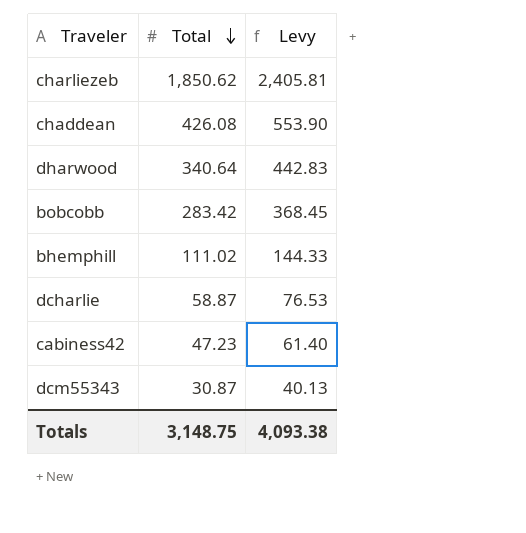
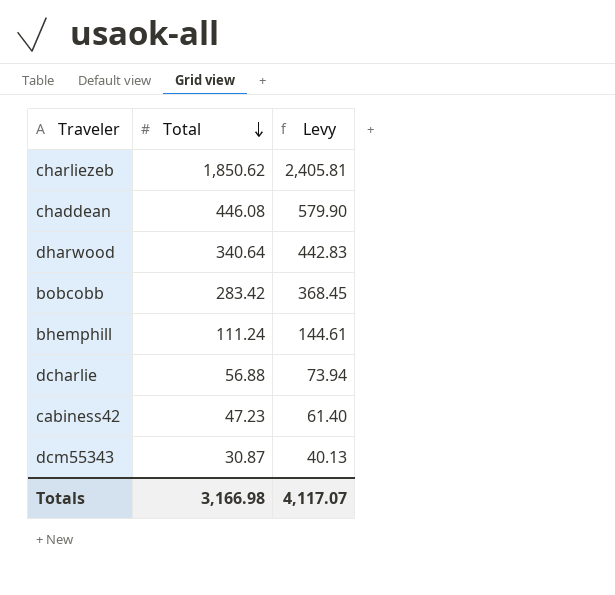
chaddean | Total: 426.08 -> 446.08
chaddean | Levy: 553.90 -> 579.90
bhemphill | Total: 111.02 -> 111.24
bhemphill | Levy: 144.33 -> 144.61
dcharlie | Total: 58.87 -> 56.88
dcharlie | Levy: 76.53 -> 73.94
Totals | Total: 3,148.75 -> 3,166.98
Totals | Levy: 4,093.38 -> 4,117.07

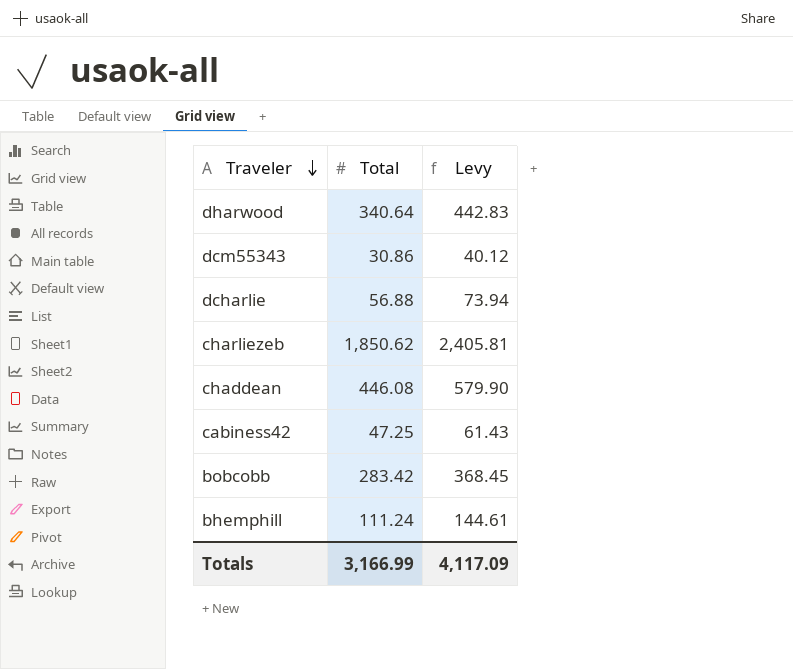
row order: Total descending -> Traveler descending
dcm55343 | Total: 30.87 -> 30.86
dcm55343 | Levy: 40.13 -> 40.12
cabiness42 | Total: 47.23 -> 47.25
cabiness42 | Levy: 61.40 -> 61.43
Totals | Total: 3,166.98 -> 3,166.99
Totals | Levy: 4,117.07 -> 4,117.09

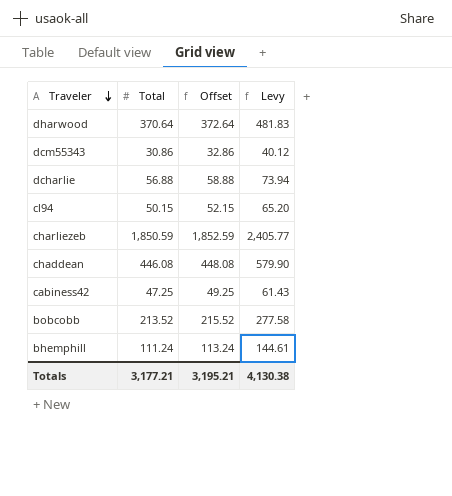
column Offset | formula: none -> [Total] + 2
dharwood | Total: 340.64 -> 370.64
dharwood | Levy: 442.83 -> 481.83
row cl94: none -> 50.15 | 52.15 | 65.20
charliezeb | Total: 1,850.62 -> 1,850.59
charliezeb | Levy: 2,405.81 -> 2,405.77
bobcobb | Total: 283.42 -> 213.52
bobcobb | Levy: 368.45 -> 277.58
Totals | Total: 3,166.99 -> 3,177.21
Totals | Levy: 4,117.09 -> 4,130.38

